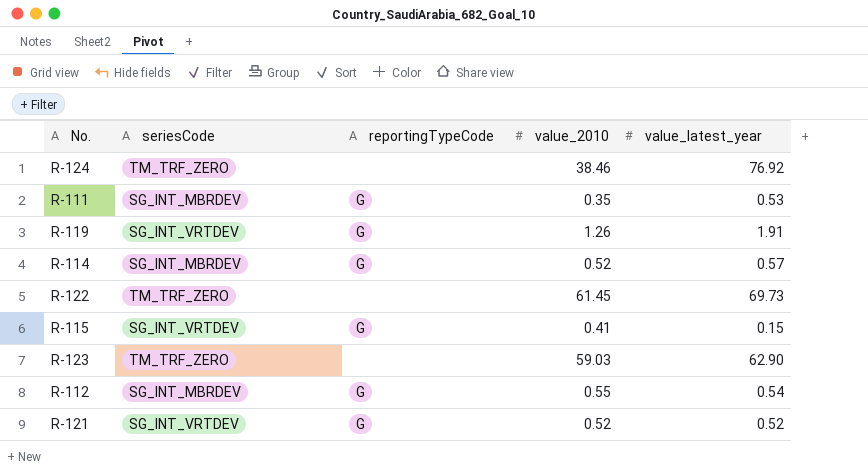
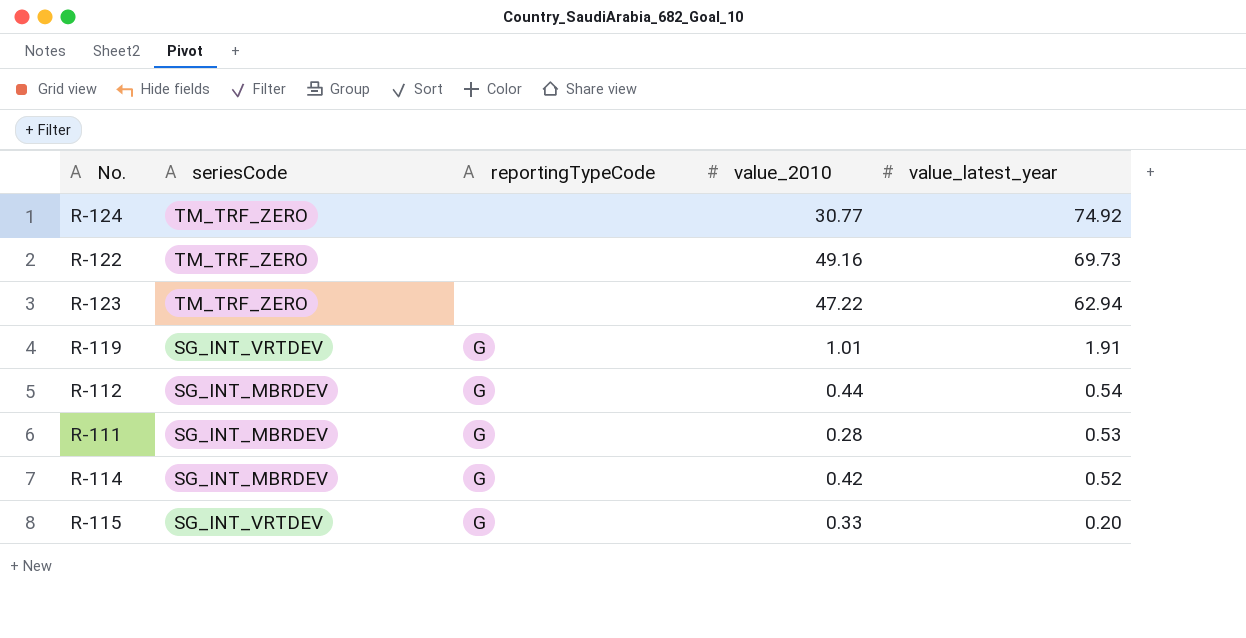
row order: none -> value_latest_year descending
row R-121: SG_INT_VRTDEV | G | 0.52 | 0.52 -> none
R-124 | value_2010: 38.46 -> 30.77
R-124 | value_latest_year: 76.92 -> 74.92
R-122 | value_2010: 61.45 -> 49.16
R-123 | value_2010: 59.03 -> 47.22
R-123 | value_latest_year: 62.90 -> 62.94
R-119 | value_2010: 1.26 -> 1.01
R-112 | value_2010: 0.55 -> 0.44
R-111 | value_2010: 0.35 -> 0.28
R-114 | value_2010: 0.52 -> 0.42
R-114 | value_latest_year: 0.57 -> 0.52
R-115 | value_2010: 0.41 -> 0.33
R-115 | value_latest_year: 0.15 -> 0.20

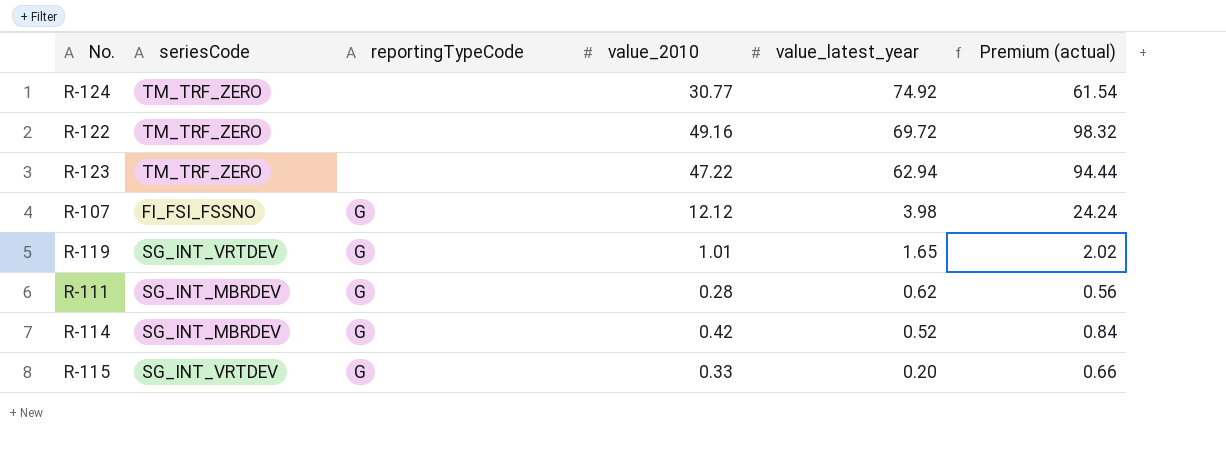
column Premium (actual) | formula: none -> [value_2010] * 2
row R-112: SG_INT_MBRDEV | G | 0.44 | 0.54 -> none
R-122 | value_latest_year: 69.73 -> 69.72
row R-107: none -> FI_FSI_FSSNO | G | 12.12 | 3.98 | 24.24
R-119 | value_latest_year: 1.91 -> 1.65
R-111 | value_latest_year: 0.53 -> 0.62

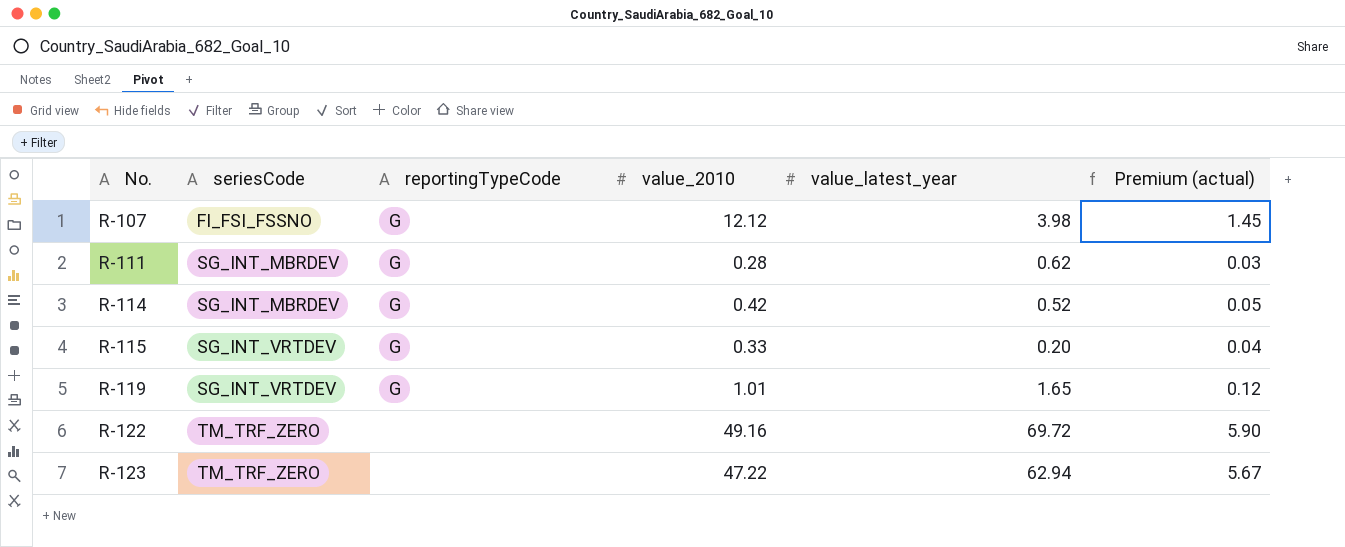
row order: value_latest_year descending -> No. ascending
column Premium (actual) | formula: [value_2010] * 2 -> [value_2010] * 0.12
row R-124: TM_TRF_ZERO | none | 30.77 | 74.92 | 61.54 -> none

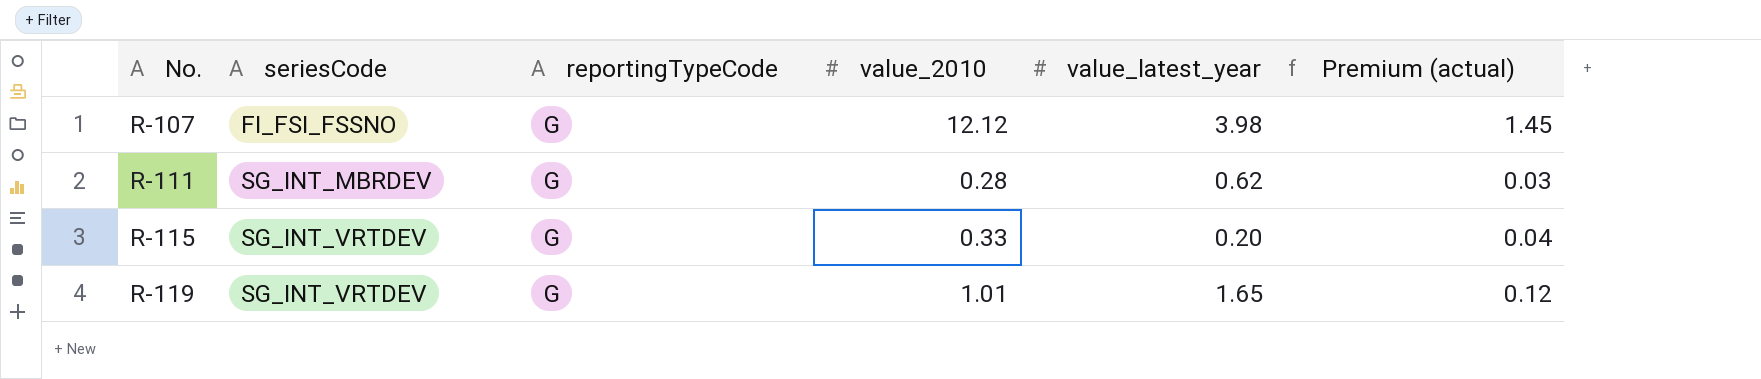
row R-114: SG_INT_MBRDEV | G | 0.42 | 0.52 | 0.05 -> none
row R-122: TM_TRF_ZERO | none | 49.16 | 69.72 | 5.90 -> none
row R-123: TM_TRF_ZERO | none | 47.22 | 62.94 | 5.67 -> none

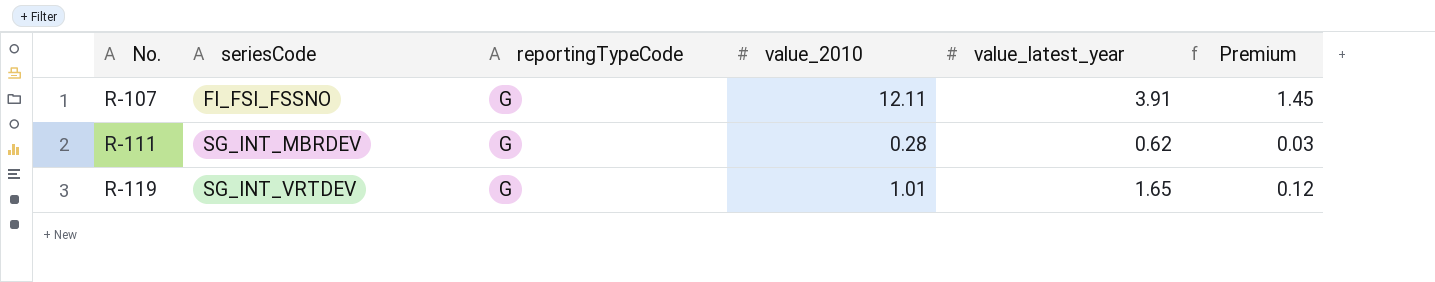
column name: Premium (actual) -> Premium
row R-115: SG_INT_VRTDEV | G | 0.33 | 0.20 | 0.04 -> none
R-107 | value_2010: 12.12 -> 12.11
R-107 | value_latest_year: 3.98 -> 3.91

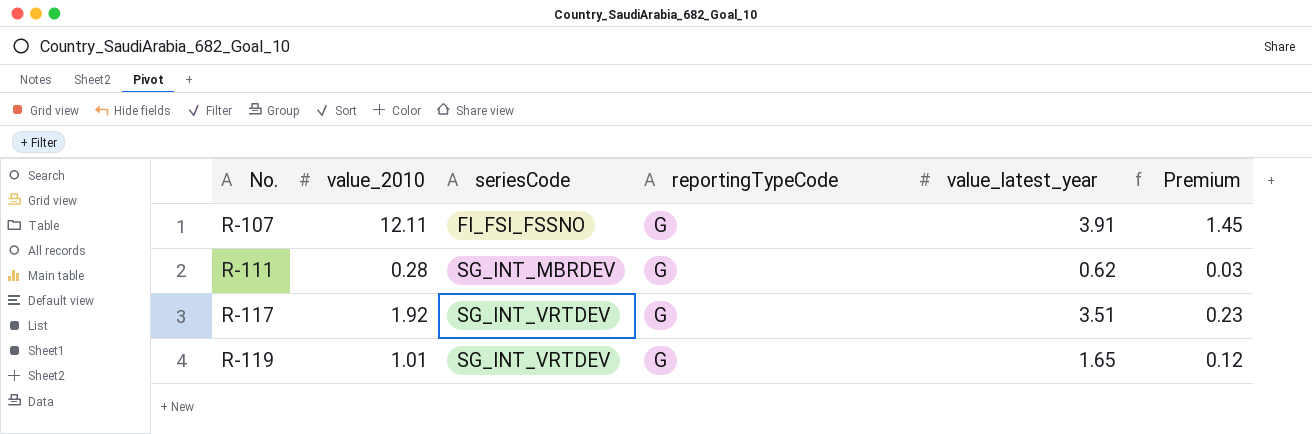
column value_2010 | position: 4 -> 2
row R-117: none -> 1.92 | SG_INT_VRTDEV | G | 3.51 | 0.23

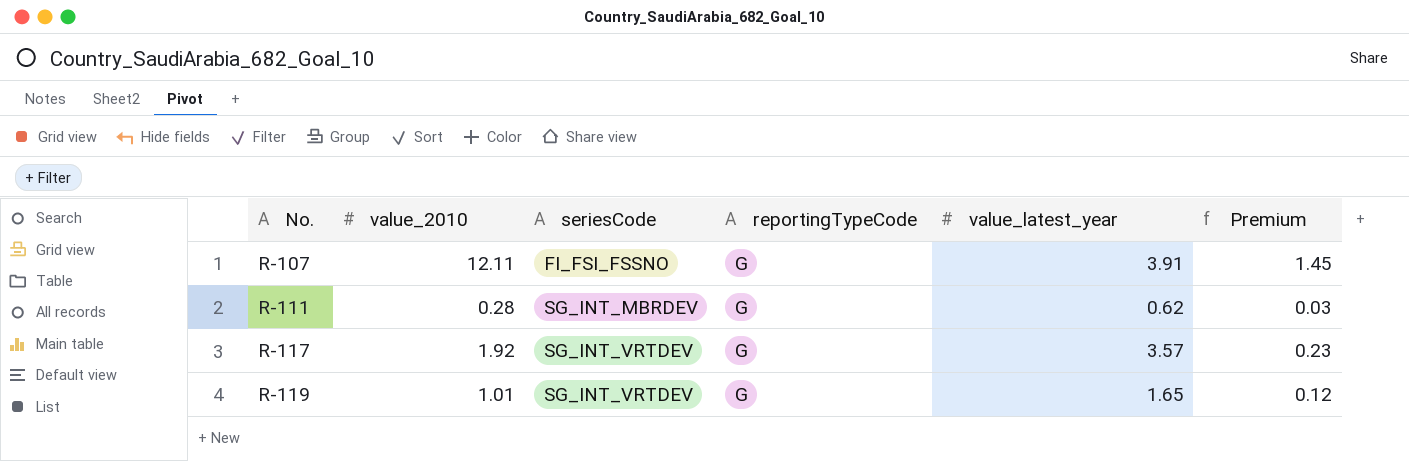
R-117 | value_latest_year: 3.51 -> 3.57

